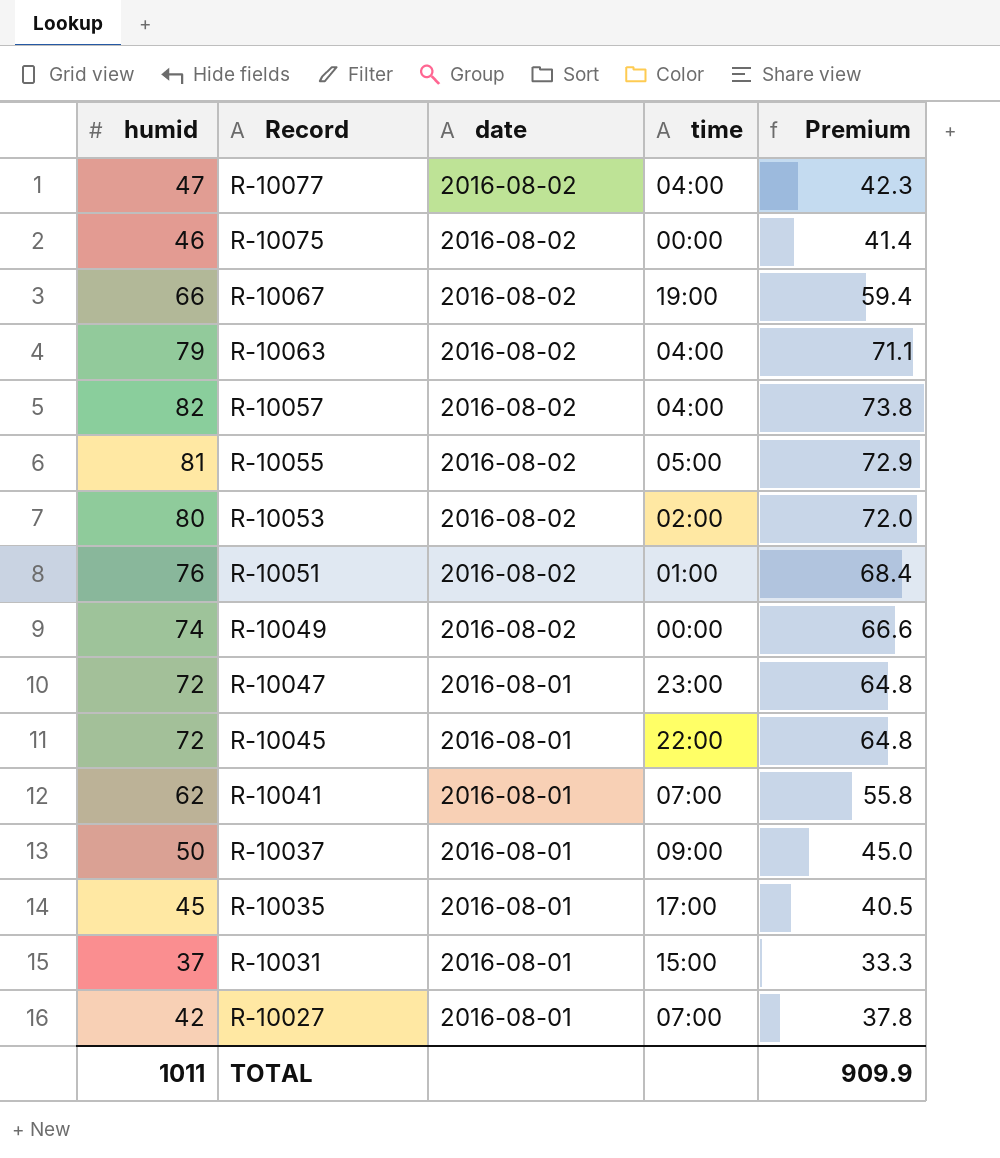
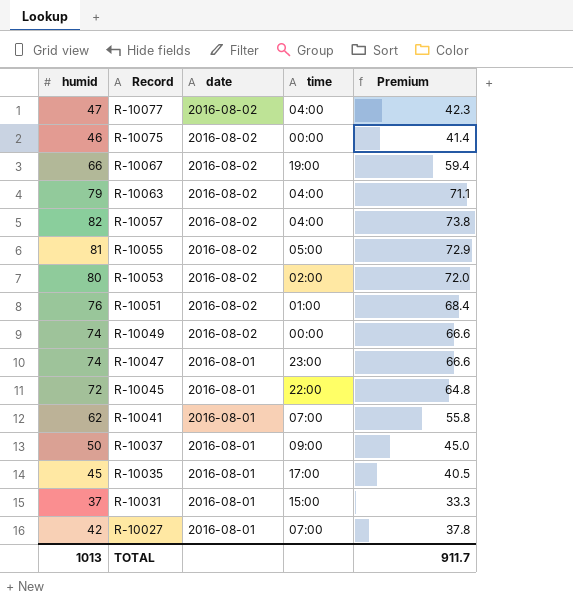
R-10047 | humid: 72 -> 74
R-10047 | Premium: 64.8 -> 66.6
TOTAL | humid: 1011 -> 1013
TOTAL | Premium: 909.9 -> 911.7

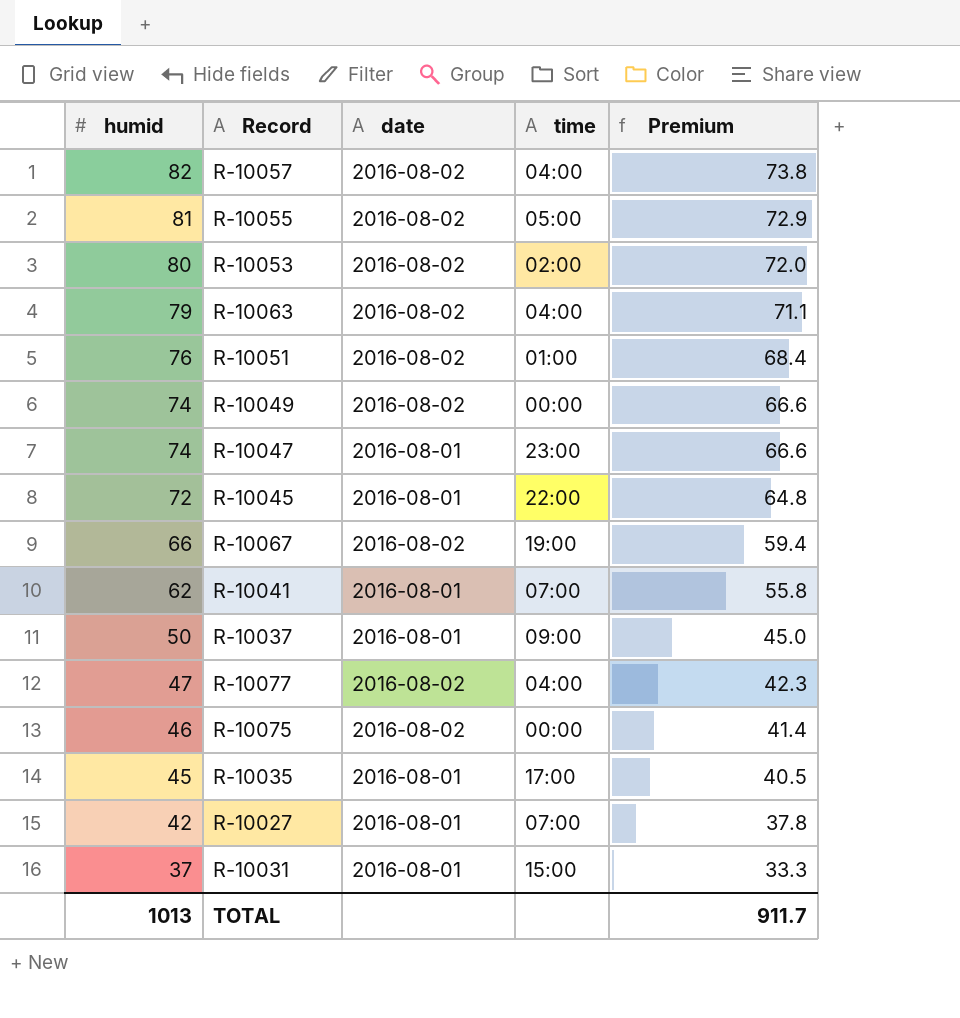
row order: Record descending -> humid descending

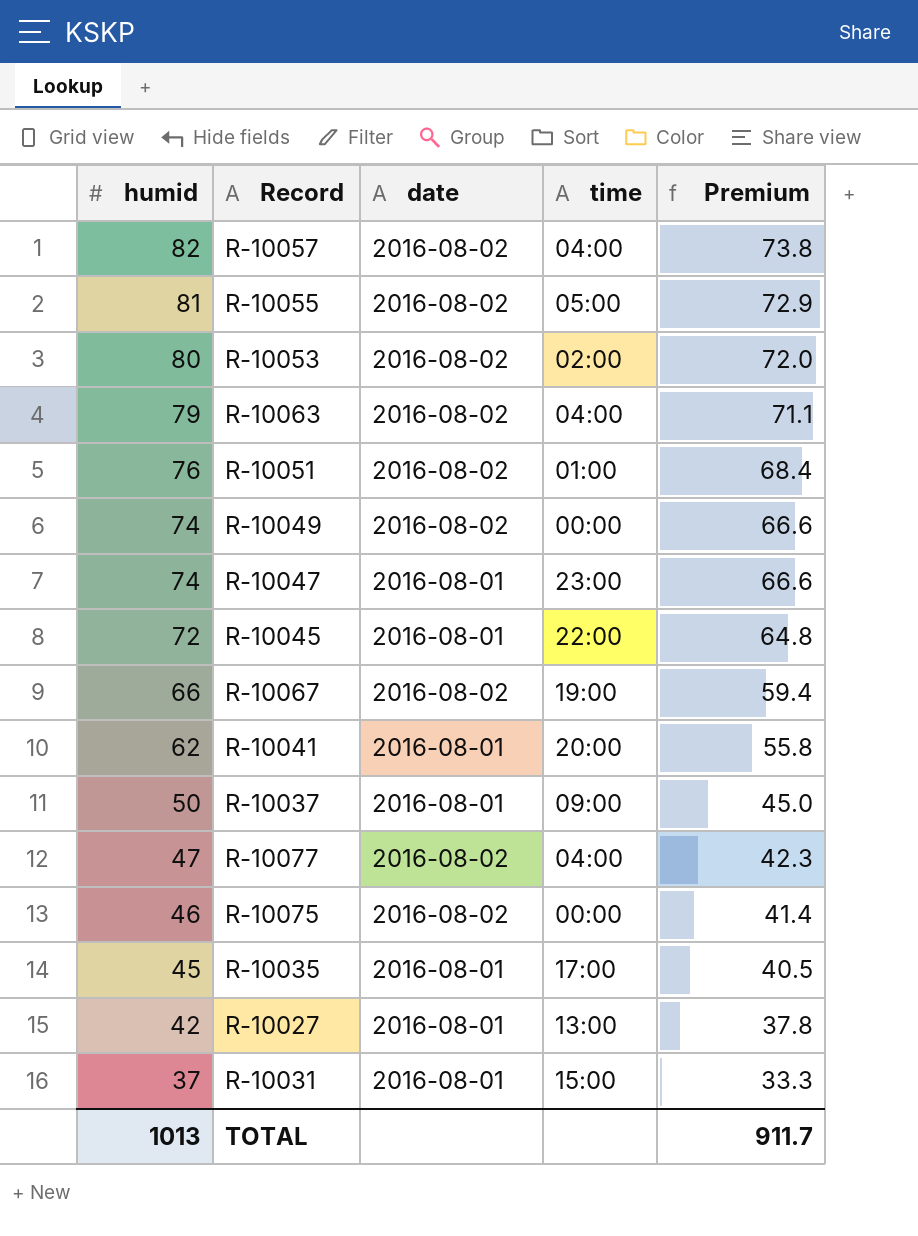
R-10041 | time: 07:00 -> 20:00
R-10027 | time: 07:00 -> 13:00

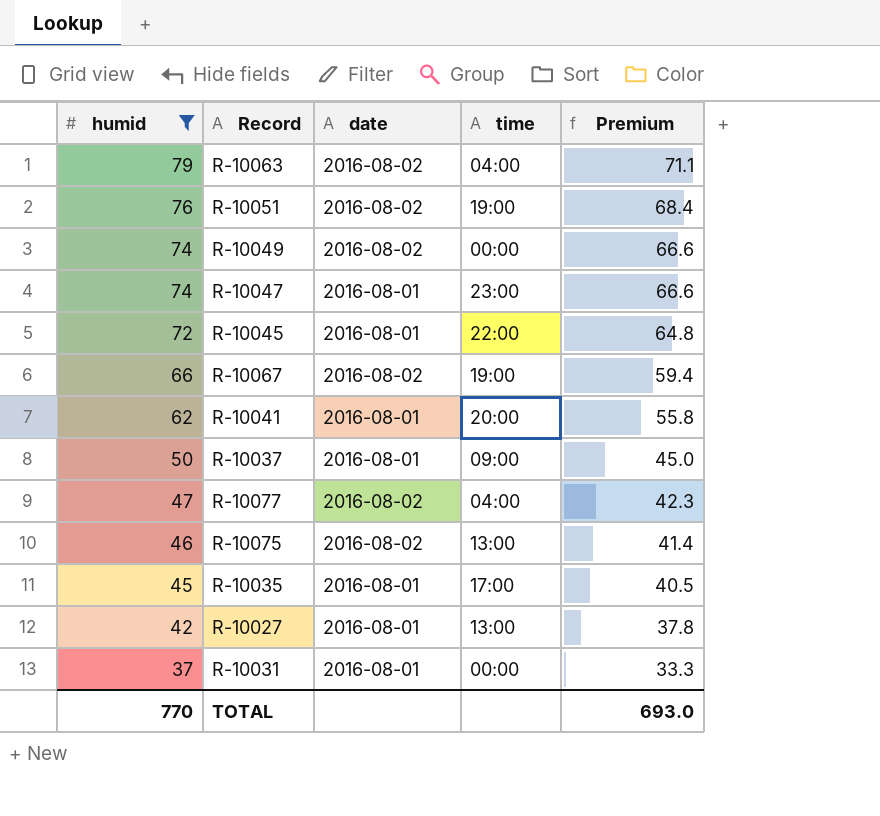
filter: none -> humid <= 79
R-10051 | time: 01:00 -> 19:00
R-10075 | time: 00:00 -> 13:00
R-10031 | time: 15:00 -> 00:00
TOTAL | humid: 1013 -> 770
TOTAL | Premium: 911.7 -> 693.0

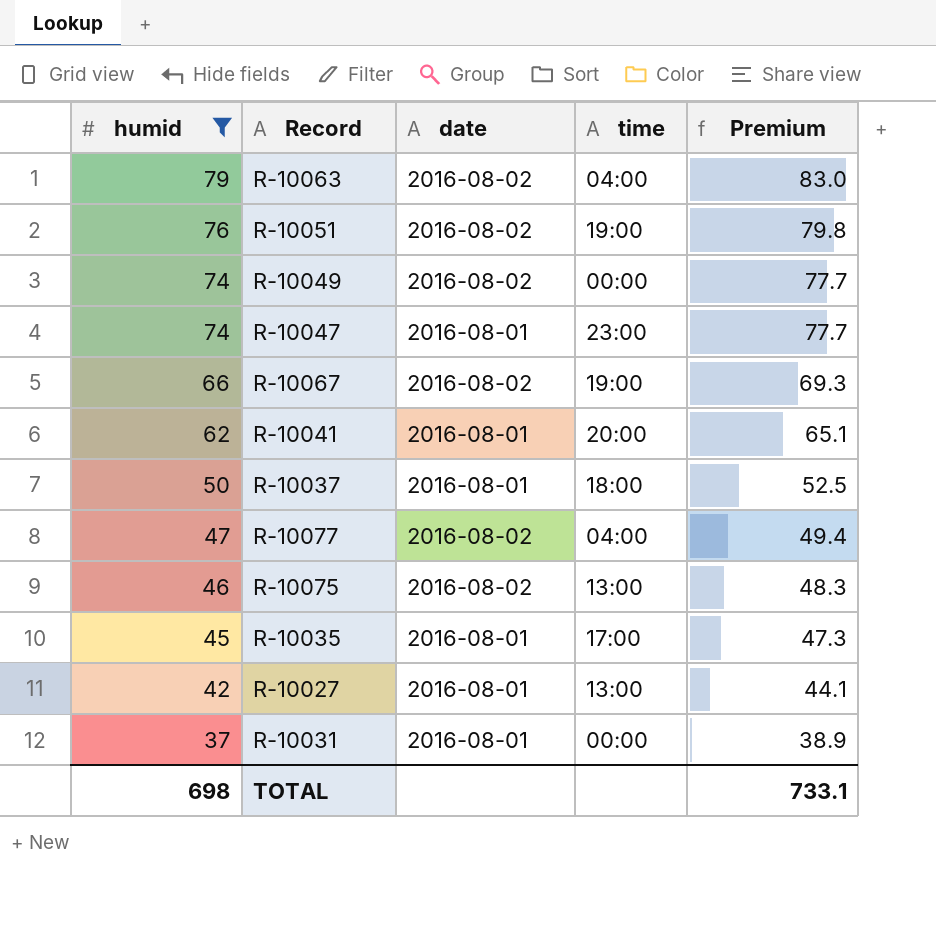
column Premium | formula: [humid] * 0.9 -> [humid] * 1.05
row R-10045: 72 | 2016-08-01 | 22:00 | 64.8 -> none
R-10037 | time: 09:00 -> 18:00
TOTAL | humid: 770 -> 698
TOTAL | Premium: 693.0 -> 733.1

